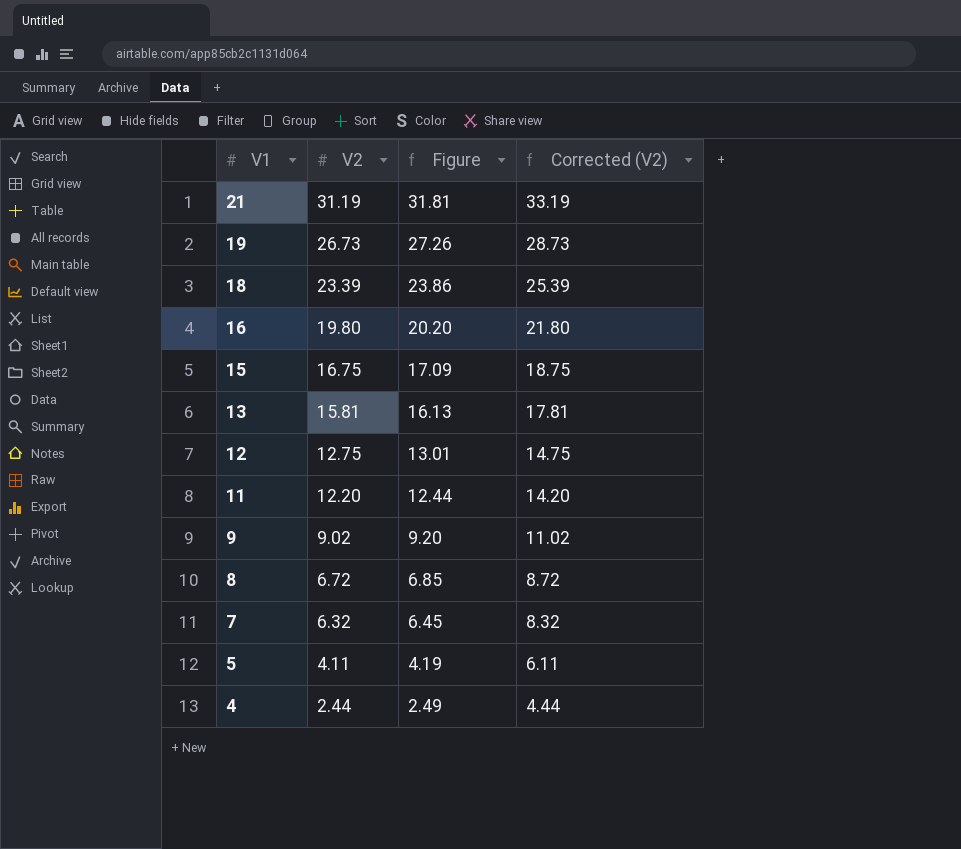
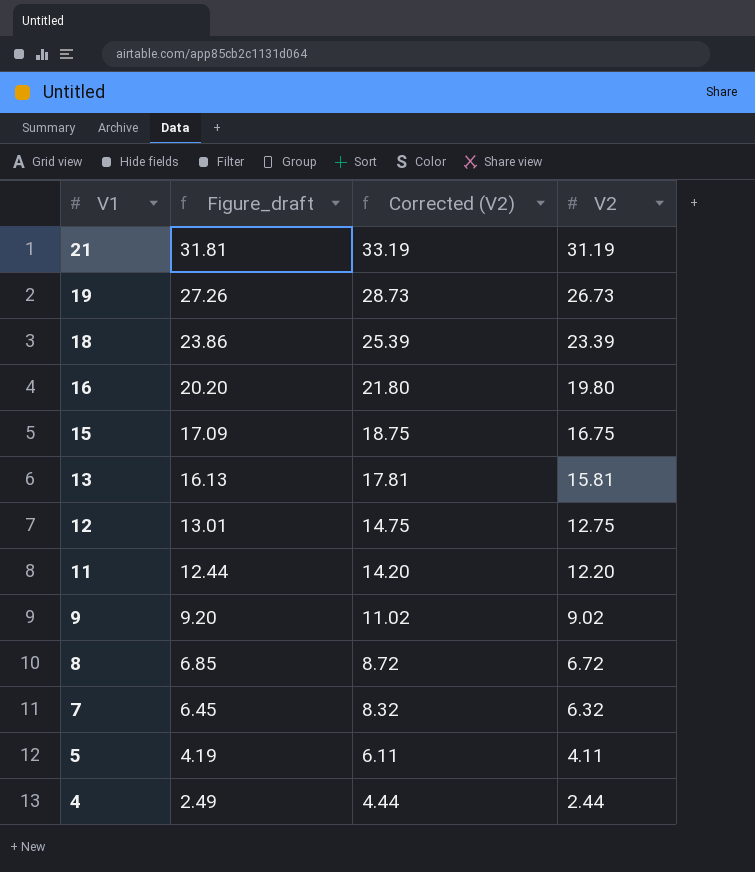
column name: Figure -> Figure_draft
column V2 | position: 2 -> 4

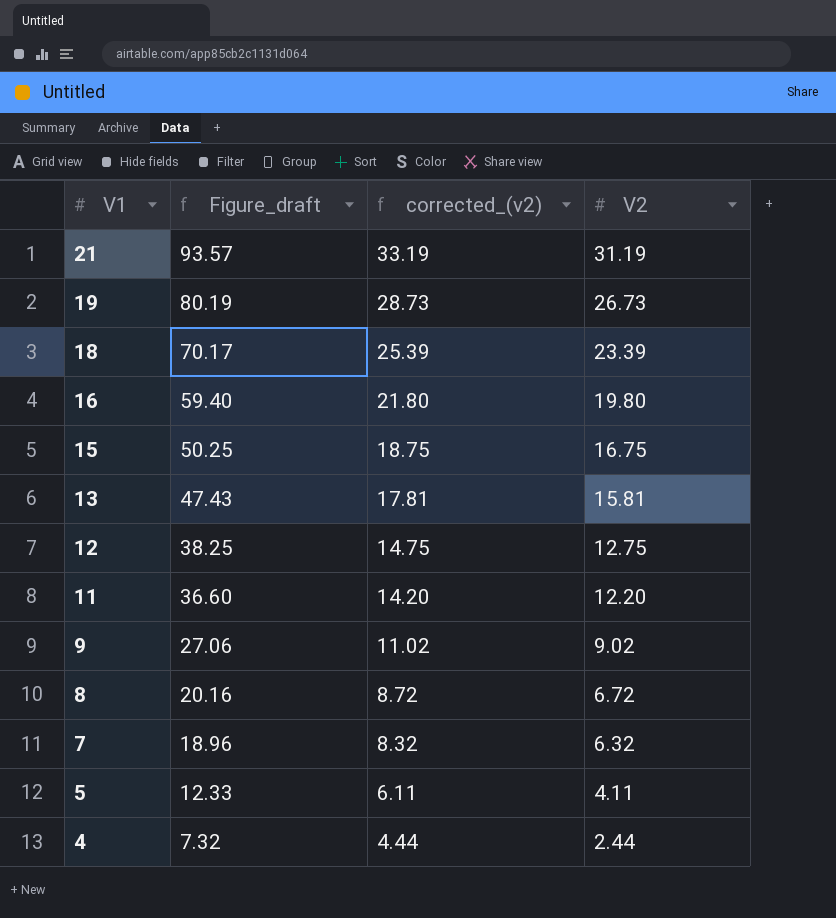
column Figure_draft | formula: [V2] * 1.02 -> [V2] * 3
column name: Corrected (V2) -> corrected_(v2)

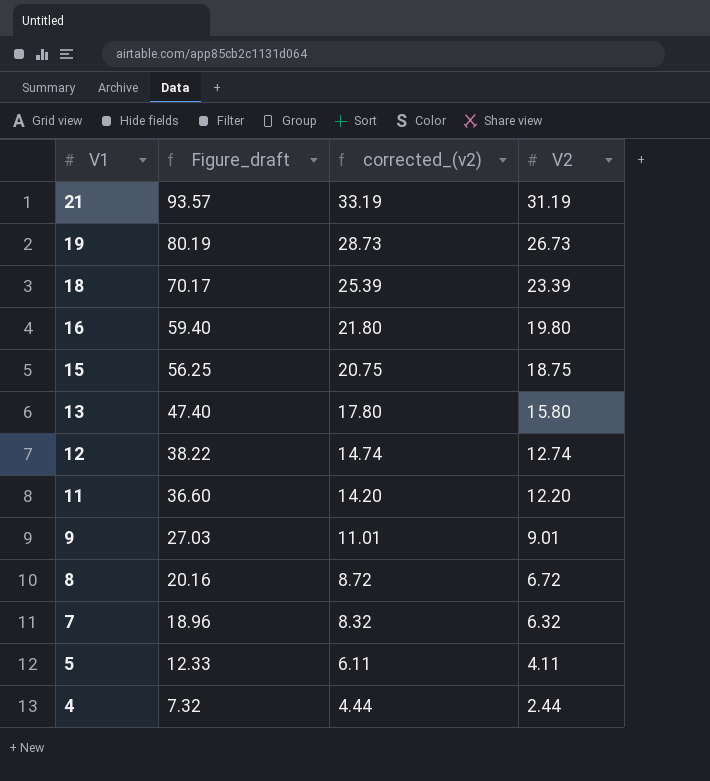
15 | Figure_draft: 50.25 -> 56.25
15 | corrected_(v2): 18.75 -> 20.75
15 | V2: 16.75 -> 18.75
13 | Figure_draft: 47.43 -> 47.40
13 | corrected_(v2): 17.81 -> 17.80
13 | V2: 15.81 -> 15.80
12 | Figure_draft: 38.25 -> 38.22
12 | corrected_(v2): 14.75 -> 14.74
12 | V2: 12.75 -> 12.74
9 | Figure_draft: 27.06 -> 27.03
9 | corrected_(v2): 11.02 -> 11.01
9 | V2: 9.02 -> 9.01

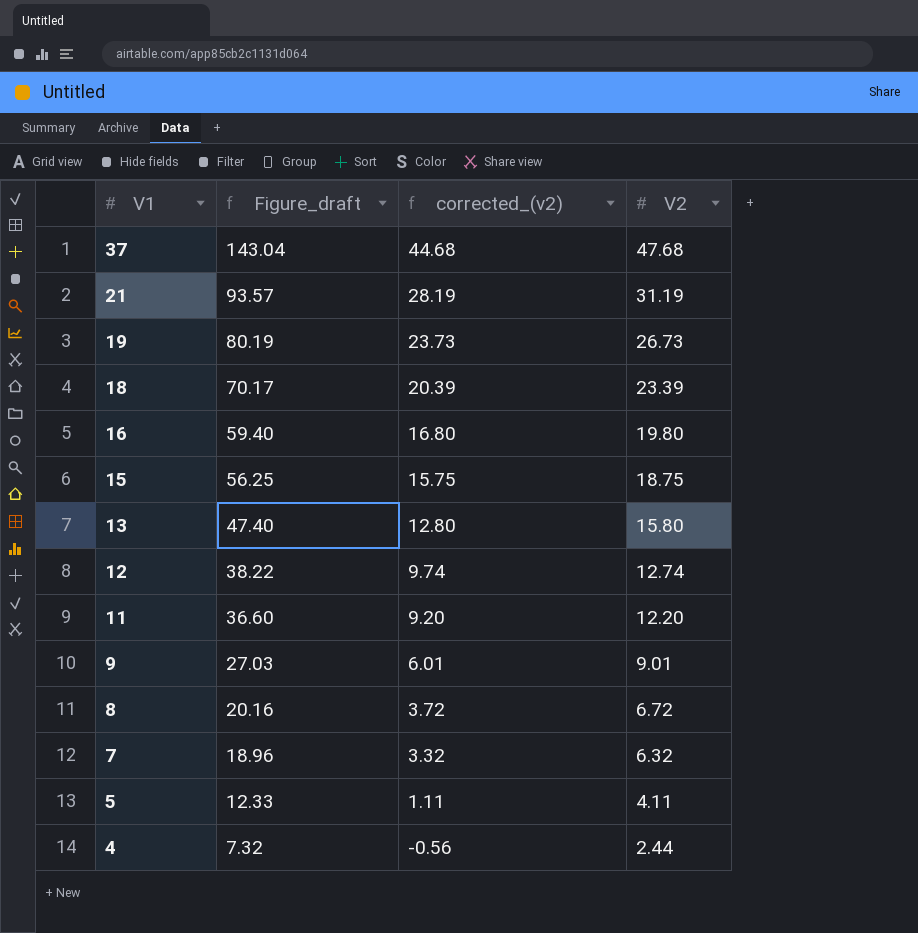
column corrected_(v2) | formula: [V2] + 2 -> [V2] - 3
row 37: none -> 143.04 | 44.68 | 47.68

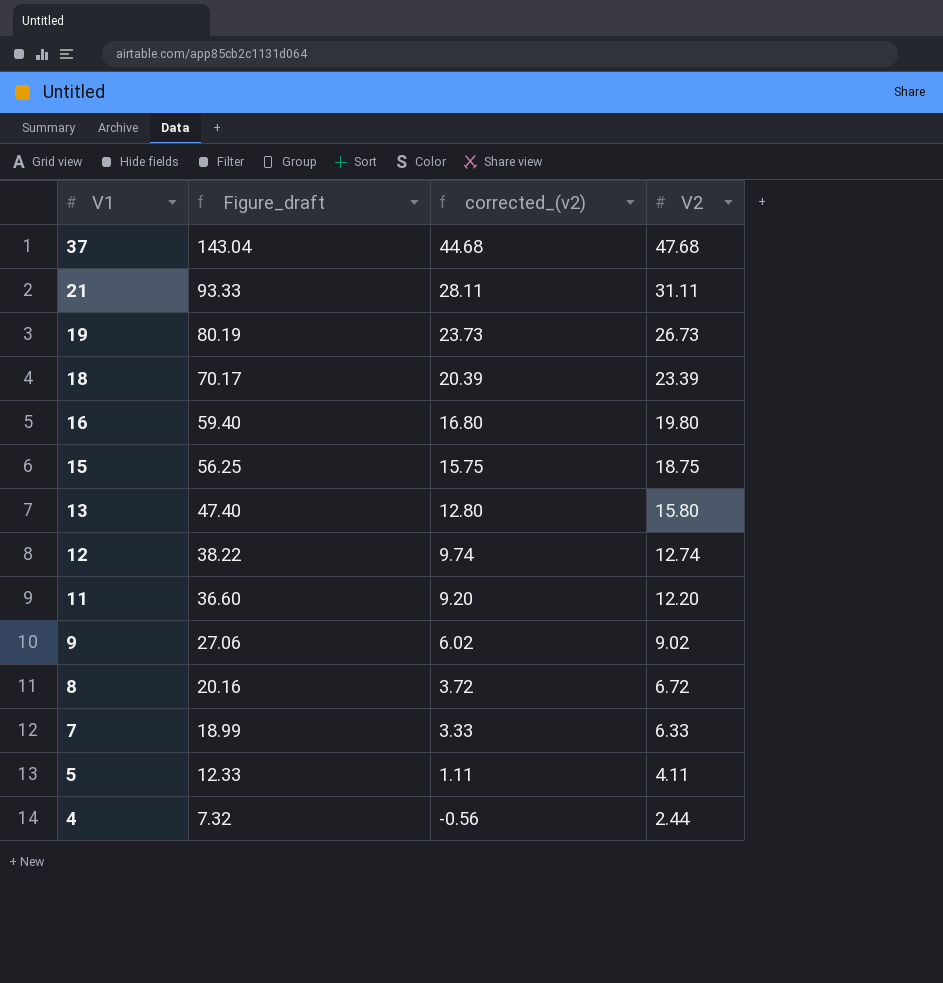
21 | Figure_draft: 93.57 -> 93.33
21 | corrected_(v2): 28.19 -> 28.11
21 | V2: 31.19 -> 31.11
9 | Figure_draft: 27.03 -> 27.06
9 | corrected_(v2): 6.01 -> 6.02
9 | V2: 9.01 -> 9.02
7 | Figure_draft: 18.96 -> 18.99
7 | corrected_(v2): 3.32 -> 3.33
7 | V2: 6.32 -> 6.33

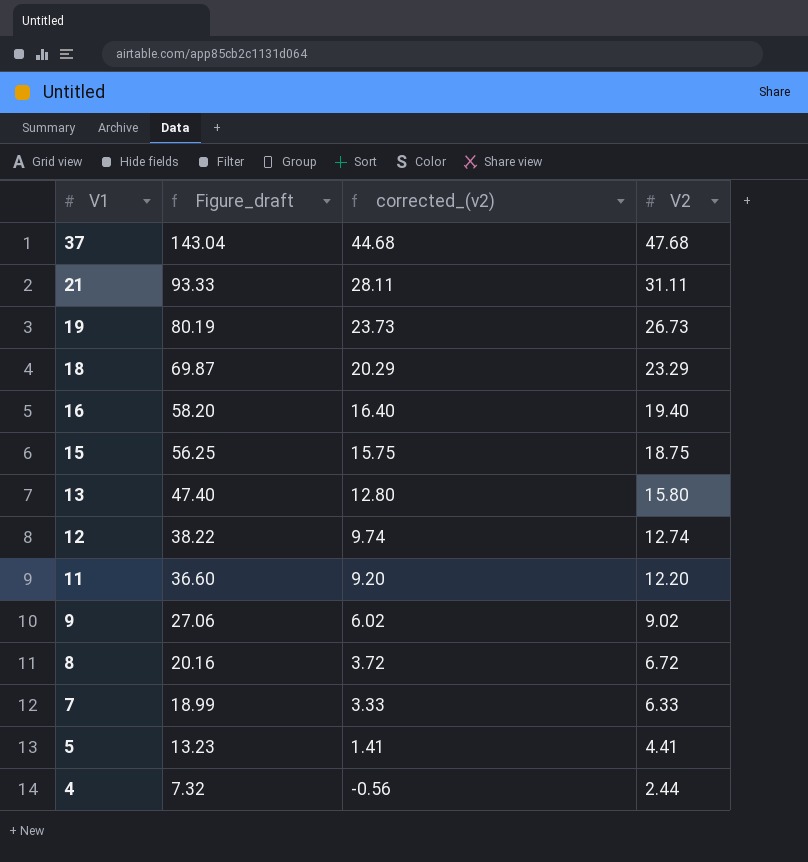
18 | Figure_draft: 70.17 -> 69.87
18 | corrected_(v2): 20.39 -> 20.29
18 | V2: 23.39 -> 23.29
16 | Figure_draft: 59.40 -> 58.20
16 | corrected_(v2): 16.80 -> 16.40
16 | V2: 19.80 -> 19.40
5 | Figure_draft: 12.33 -> 13.23
5 | corrected_(v2): 1.11 -> 1.41
5 | V2: 4.11 -> 4.41

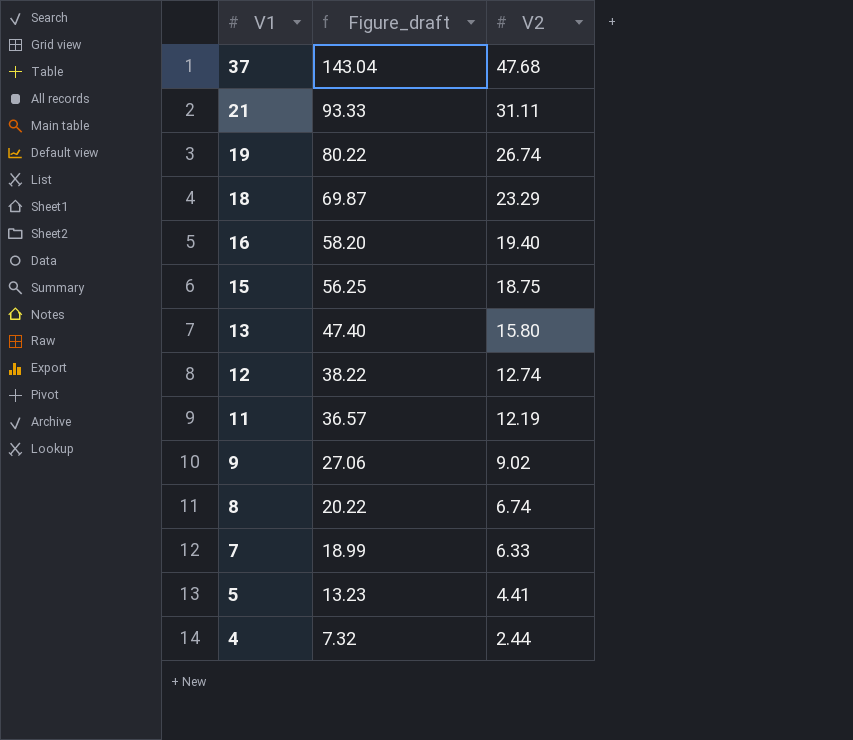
column corrected_(v2) | formula: [V2] - 3 -> none
19 | Figure_draft: 80.19 -> 80.22
19 | V2: 26.73 -> 26.74
11 | Figure_draft: 36.60 -> 36.57
11 | V2: 12.20 -> 12.19
8 | Figure_draft: 20.16 -> 20.22
8 | V2: 6.72 -> 6.74

